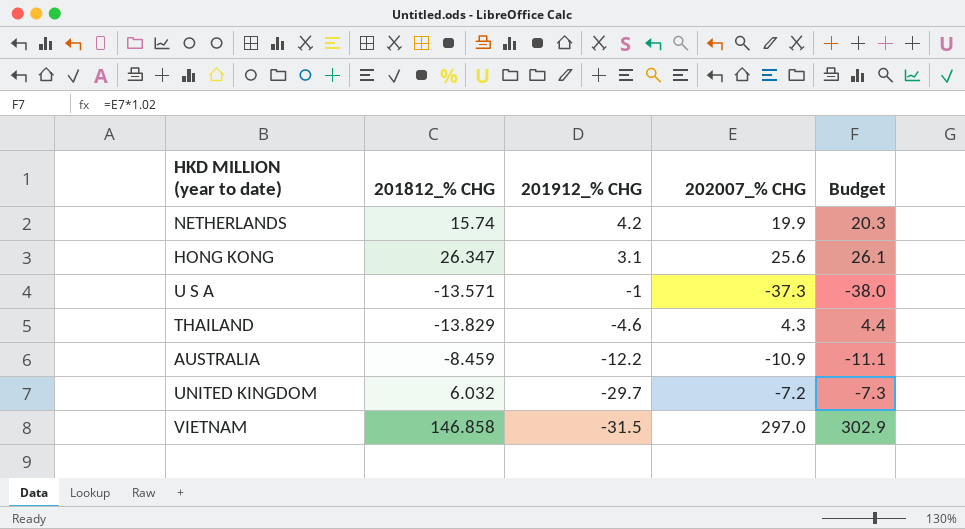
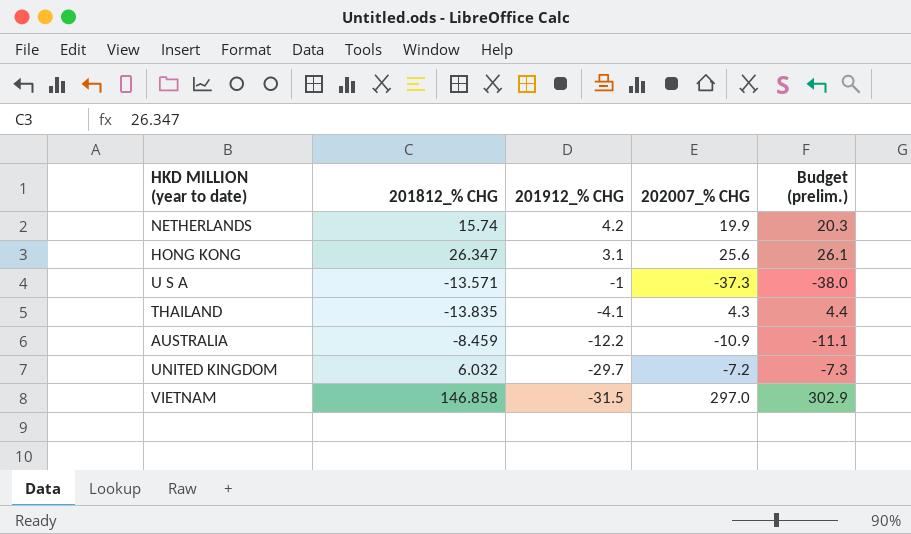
column name: Budget -> Budget (prelim.)
THAILAND | 201812_% CHG: -13.829 -> -13.835
THAILAND | 201912_% CHG: -4.6 -> -4.1

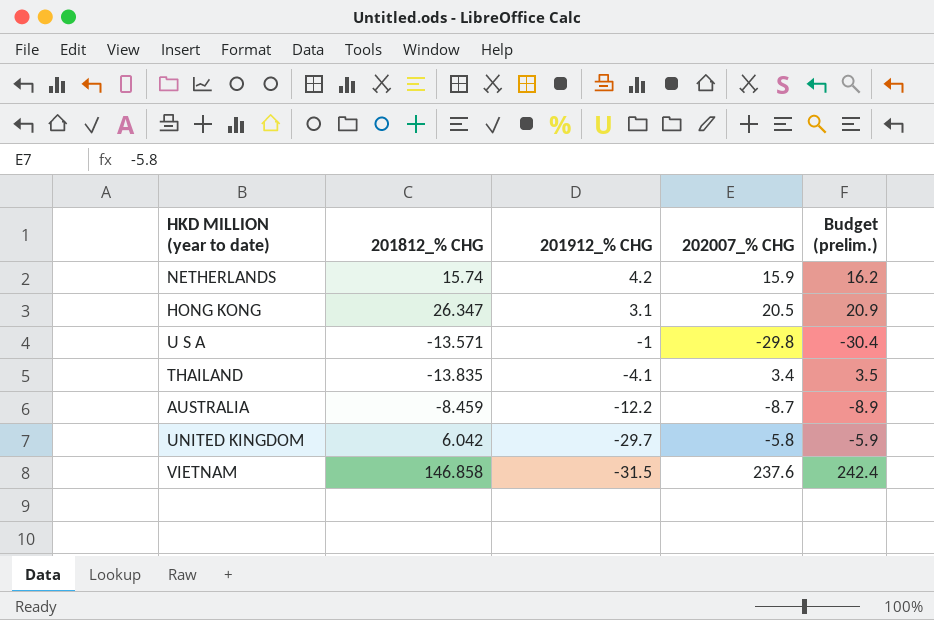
NETHERLANDS | 202007_% CHG: 19.9 -> 15.9
NETHERLANDS | Budget (prelim.): 20.3 -> 16.2
HONG KONG | 202007_% CHG: 25.6 -> 20.5
HONG KONG | Budget (prelim.): 26.1 -> 20.9
U S A | 202007_% CHG: -37.3 -> -29.8
U S A | Budget (prelim.): -38.0 -> -30.4
THAILAND | 202007_% CHG: 4.3 -> 3.4
THAILAND | Budget (prelim.): 4.4 -> 3.5
AUSTRALIA | 202007_% CHG: -10.9 -> -8.7
AUSTRALIA | Budget (prelim.): -11.1 -> -8.9
UNITED KINGDOM | 201812_% CHG: 6.032 -> 6.042
UNITED KINGDOM | 202007_% CHG: -7.2 -> -5.8
UNITED KINGDOM | Budget (prelim.): -7.3 -> -5.9
VIETNAM | 202007_% CHG: 297.0 -> 237.6
VIETNAM | Budget (prelim.): 302.9 -> 242.4

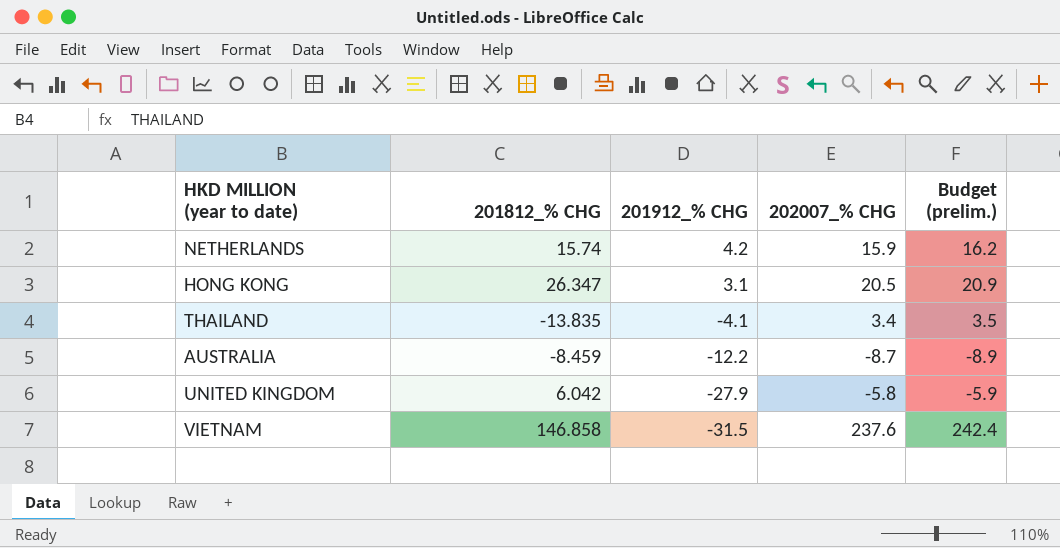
row U S A: -13.571 | -1 | -29.8 | -30.4 -> none
UNITED KINGDOM | 201912_% CHG: -29.7 -> -27.9

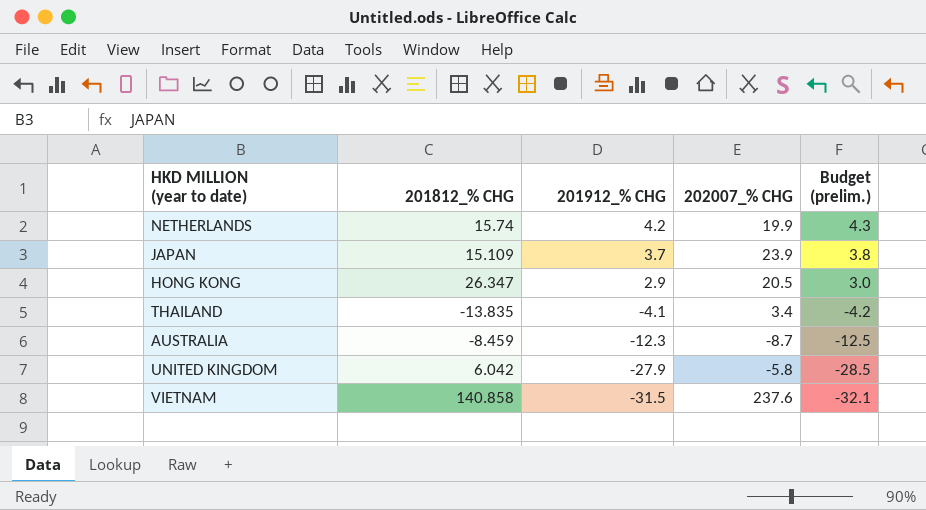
column Budget (prelim.) | formula: [202007_% CHG] * 1.02 -> [201912_% CHG] * 1.02
NETHERLANDS | 202007_% CHG: 15.9 -> 19.9
row JAPAN: none -> 15.109 | 3.7 | 23.9 | 3.8
HONG KONG | 201912_% CHG: 3.1 -> 2.9
AUSTRALIA | 201912_% CHG: -12.2 -> -12.3
VIETNAM | 201812_% CHG: 146.858 -> 140.858

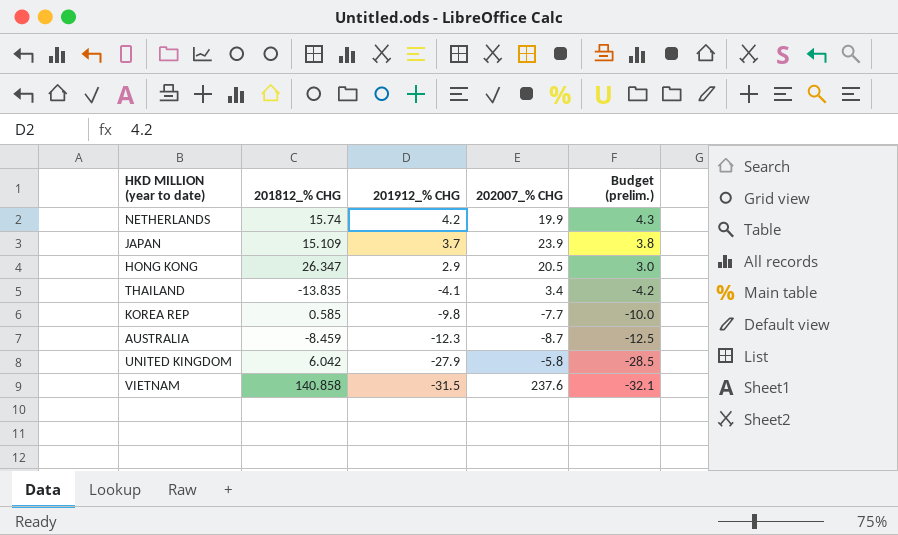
row KOREA REP: none -> 0.585 | -9.8 | -7.7 | -10.0

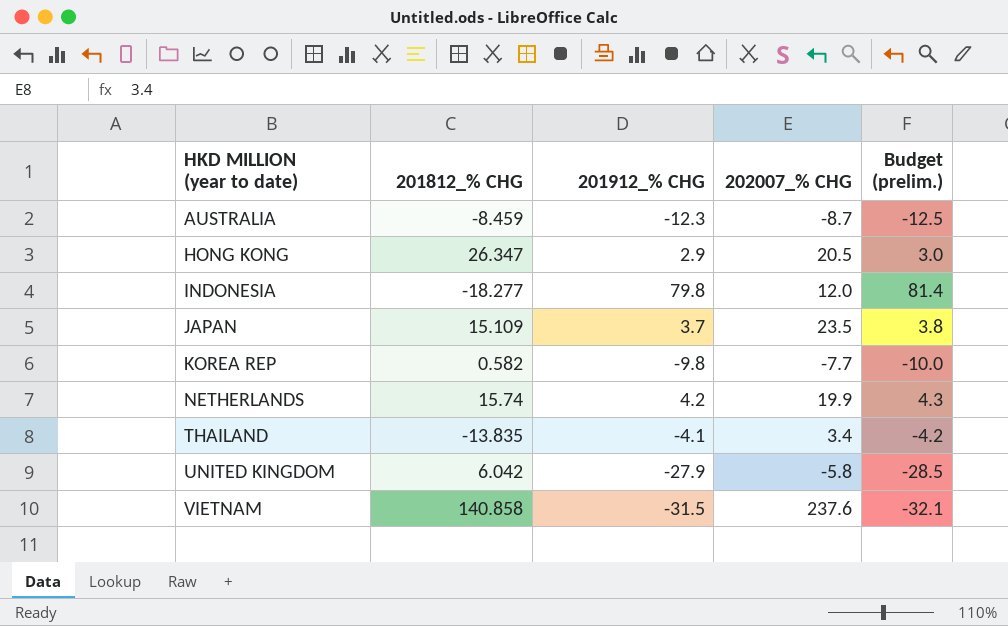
row order: 201912_% CHG descending -> HKD MILLION (year to date) ascending
row INDONESIA: none -> -18.277 | 79.8 | 12.0 | 81.4
JAPAN | 202007_% CHG: 23.9 -> 23.5
KOREA REP | 201812_% CHG: 0.585 -> 0.582

